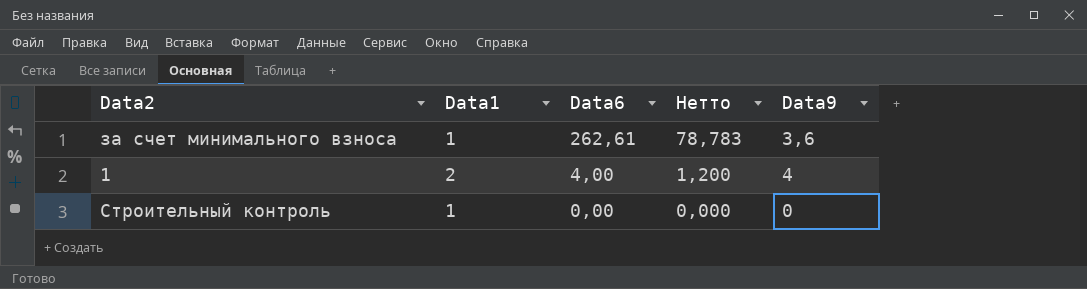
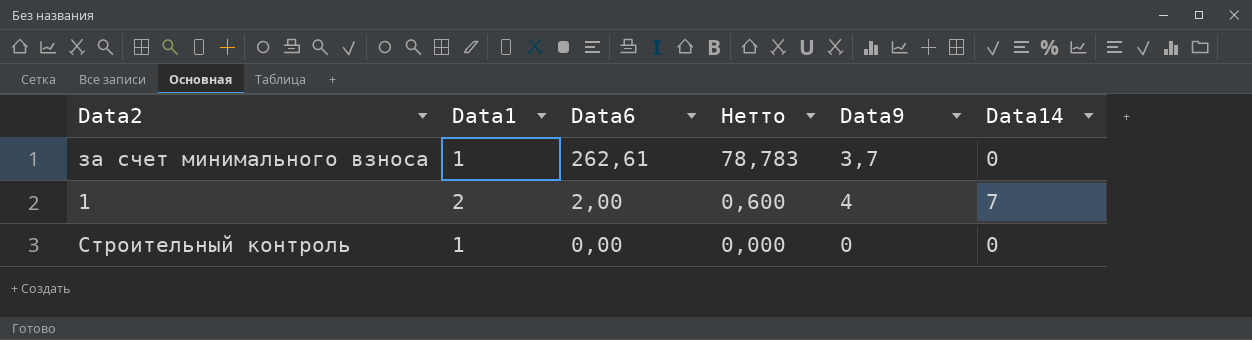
column Data14 | position: none -> 6
за счет минимального взноса | Data9: 3,6 -> 3,7
1 | Data6: 4,00 -> 2,00
1 | Нетто: 1,200 -> 0,600

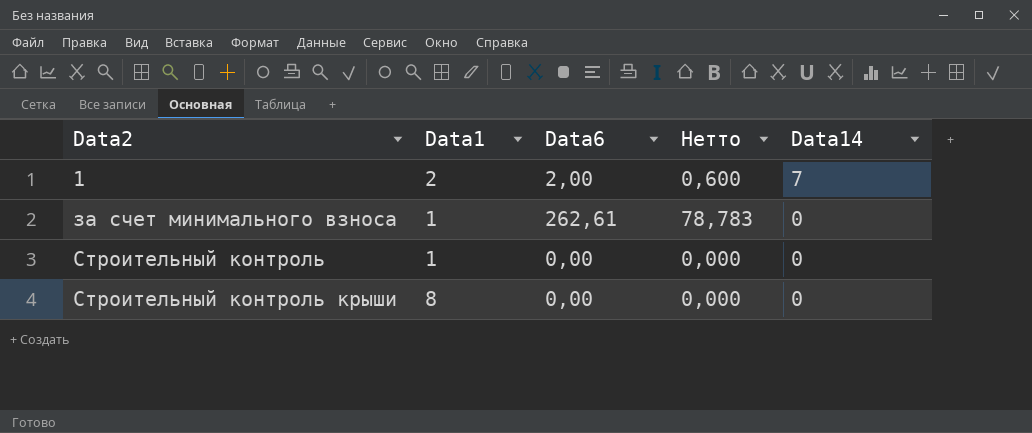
row order: Data6 descending -> Data2 ascending
column Data9 | position: 5 -> none
row Строительный контроль крыши: none -> 8 | 0,00 | 0,000 | 0

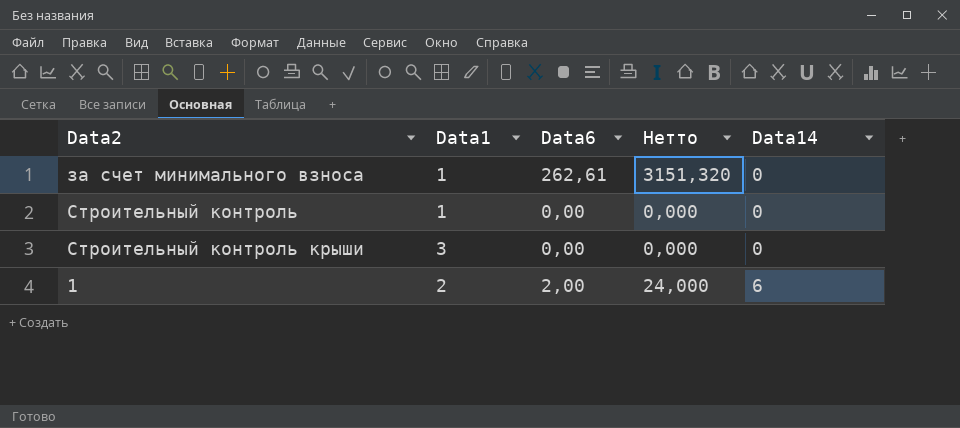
row order: Data2 ascending -> Data14 ascending
column Нетто | formula: [Data6] * 0,3 -> [Data6] * 12
Строительный контроль крыши | Data1: 8 -> 3
1 | Data14: 7 -> 6

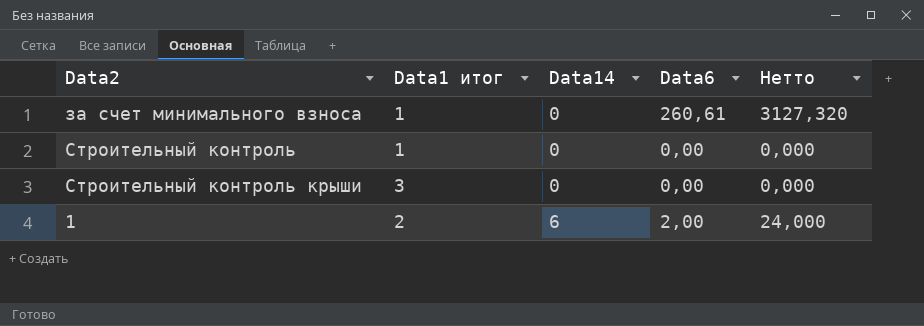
column name: Data1 -> Data1 итог
column Data14 | position: 5 -> 3
за счет минимального взноса | Data6: 262,61 -> 260,61
за счет минимального взноса | Нетто: 3151,320 -> 3127,320

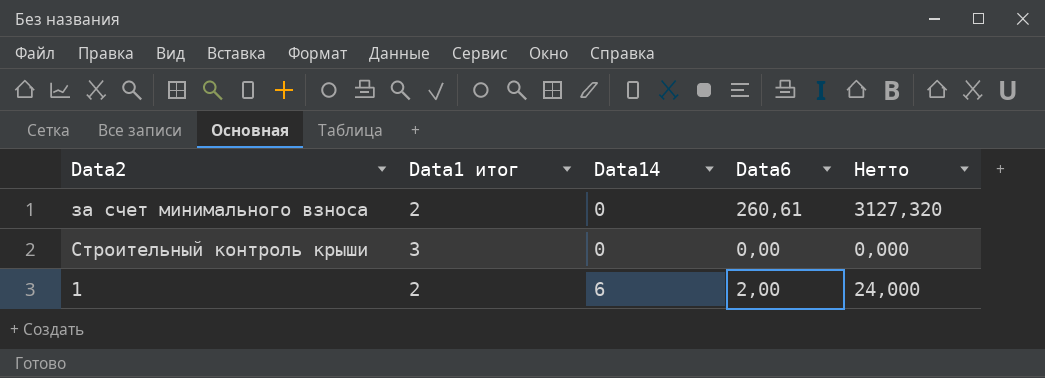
row Строительный контроль: 1 | 0 | 0,00 | 0,000 -> none
за счет минимального взноса | Data1 итог: 1 -> 2

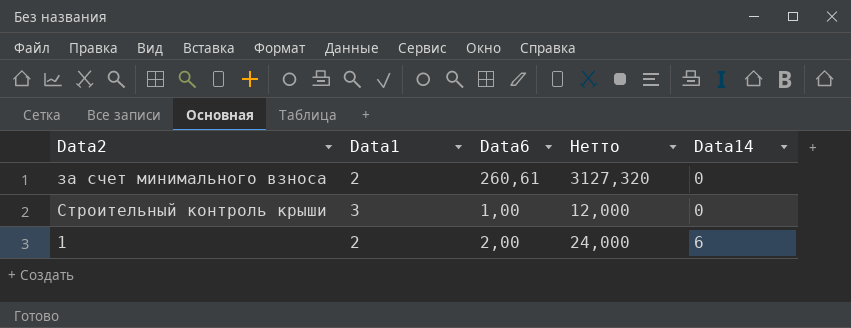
column name: Data1 итог -> Data1
column Data14 | position: 3 -> 5
Строительный контроль крыши | Data6: 0,00 -> 1,00
Строительный контроль крыши | Нетто: 0,000 -> 12,000

